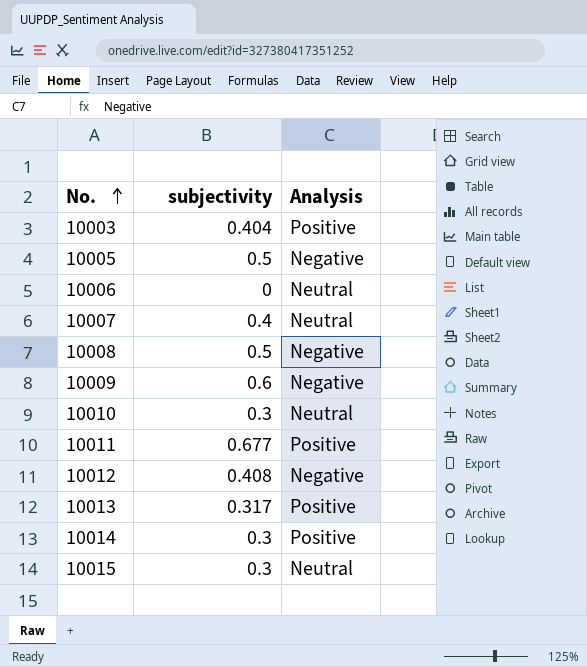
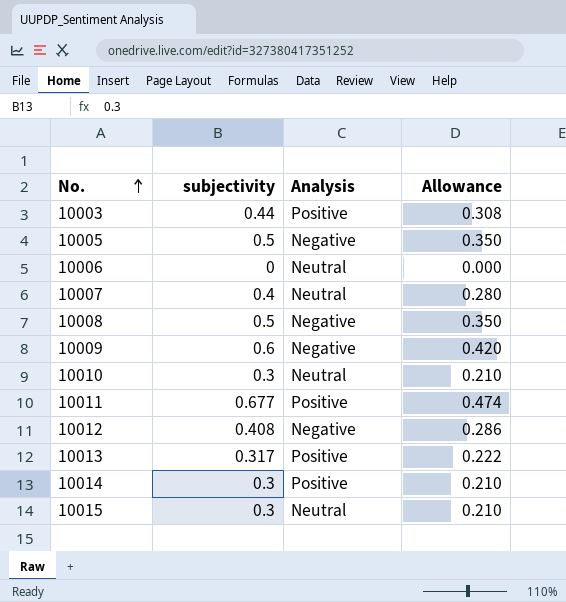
column Allowance | formula: none -> [subjectivity] * 0.7
10003 | subjectivity: 0.404 -> 0.44

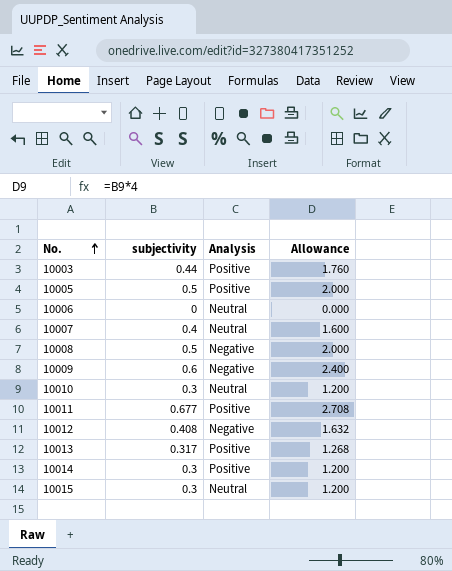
column Allowance | formula: [subjectivity] * 0.7 -> [subjectivity] * 4
10005 | Analysis: Negative -> Positive

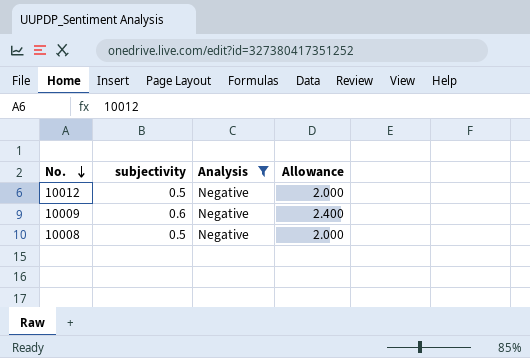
filter: none -> Analysis = Negative
row order: No. ascending -> No. descending
10012 | subjectivity: 0.408 -> 0.5
10012 | Allowance: 1.632 -> 2.000

